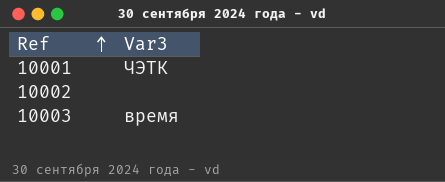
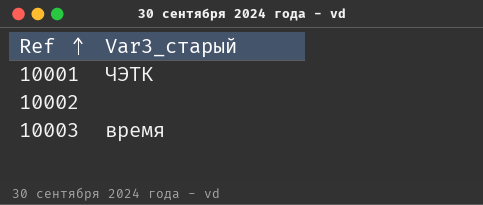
column name: Var3 -> Var3_старый

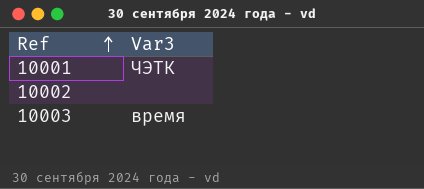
column name: Var3_старый -> Var3

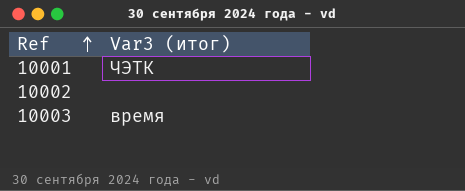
column name: Var3 -> Var3 (итог)

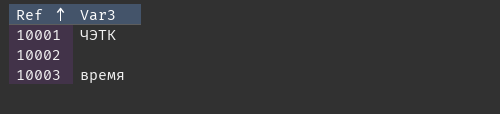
column name: Var3 (итог) -> Var3

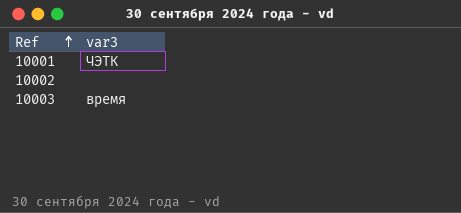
column name: Var3 -> var3

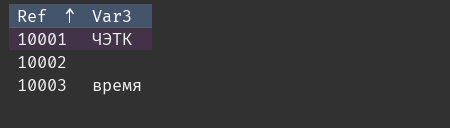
column name: var3 -> Var3

